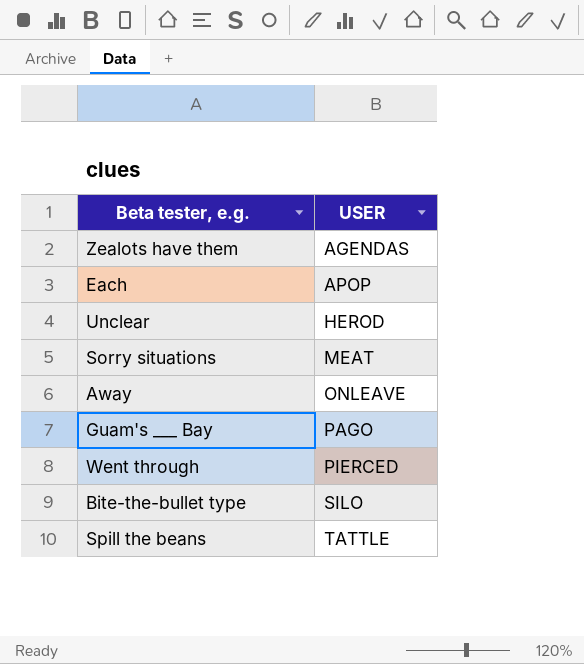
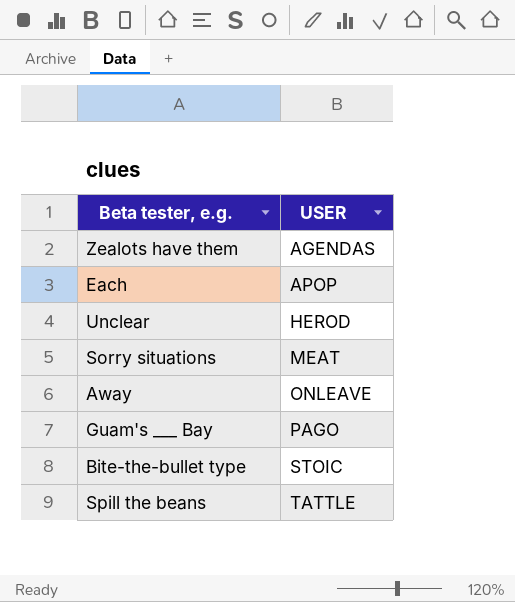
row Went through: PIERCED -> none
Bite-the-bullet type | USER: SILO -> STOIC

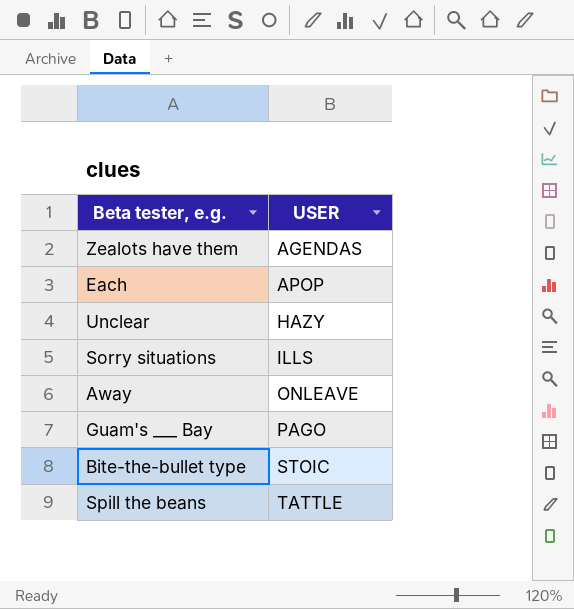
Unclear | USER: HEROD -> HAZY
Sorry situations | USER: MEAT -> ILLS

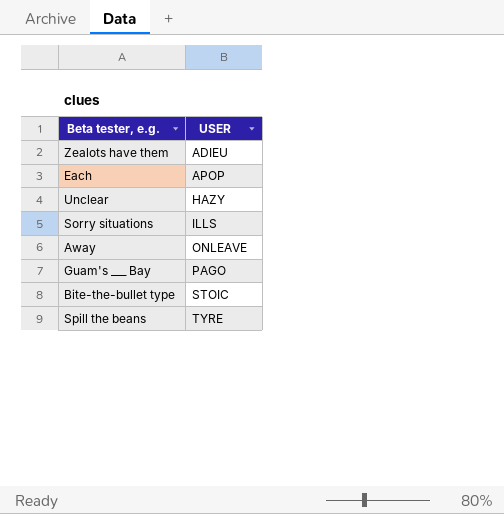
Zealots have them | USER: AGENDAS -> ADIEU
Spill the beans | USER: TATTLE -> TYRE

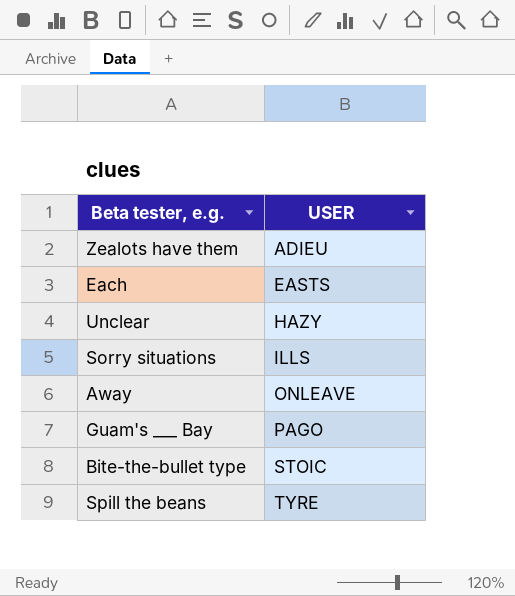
Each | USER: APOP -> EASTS

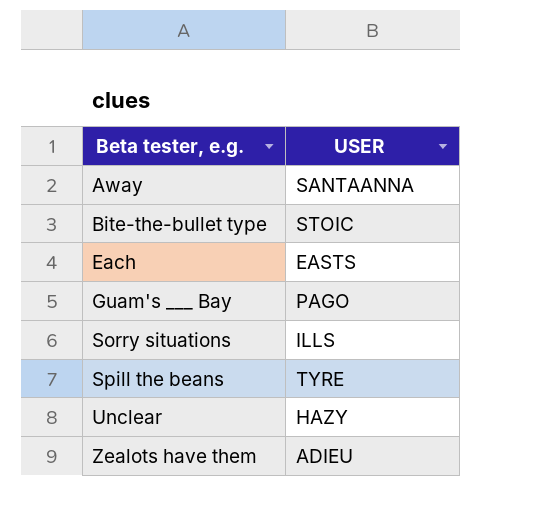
row order: USER ascending -> Beta tester, e.g. ascending
Away | USER: ONLEAVE -> SANTAANNA

